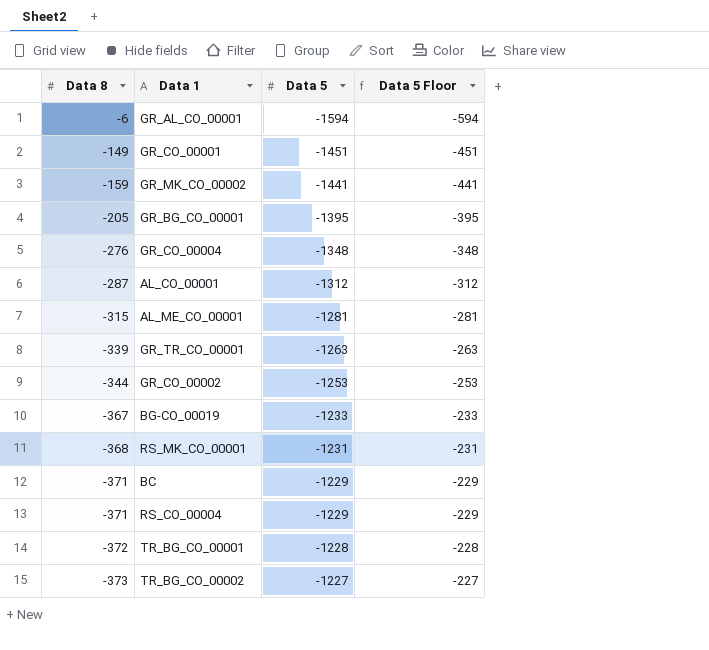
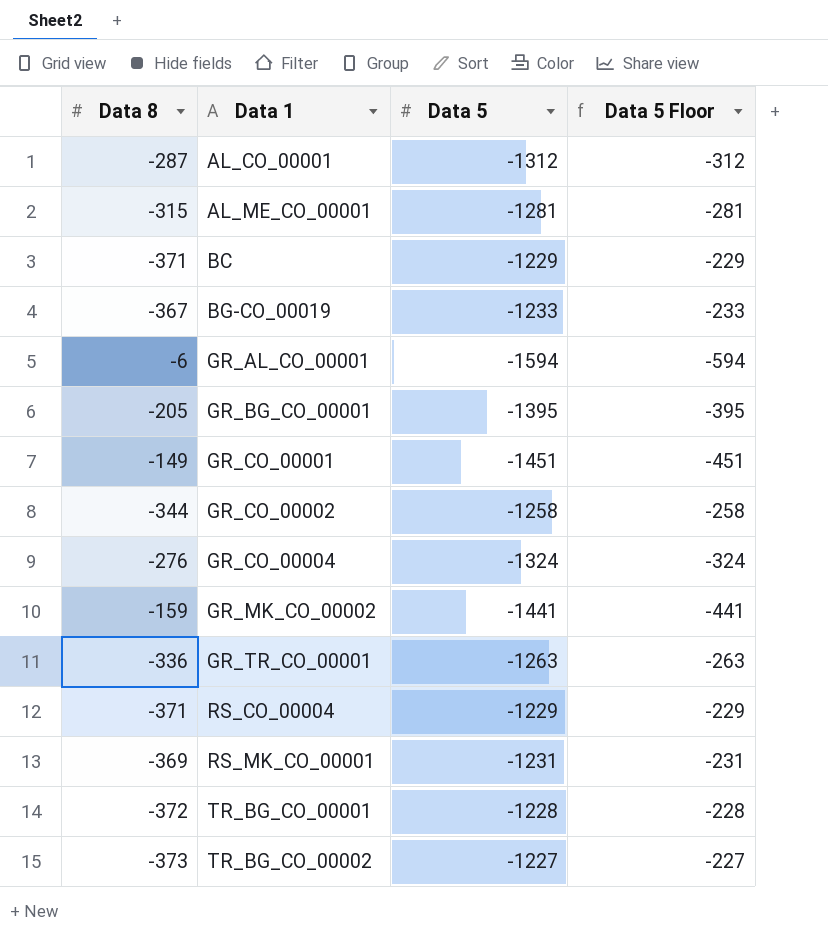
row order: Data 8 descending -> Data 1 ascending
GR_CO_00002 | Data 5: -1253 -> -1258
GR_CO_00002 | Data 5 Floor: -253 -> -258
GR_CO_00004 | Data 5: -1348 -> -1324
GR_CO_00004 | Data 5 Floor: -348 -> -324
GR_TR_CO_00001 | Data 8: -339 -> -336
RS_MK_CO_00001 | Data 8: -368 -> -369

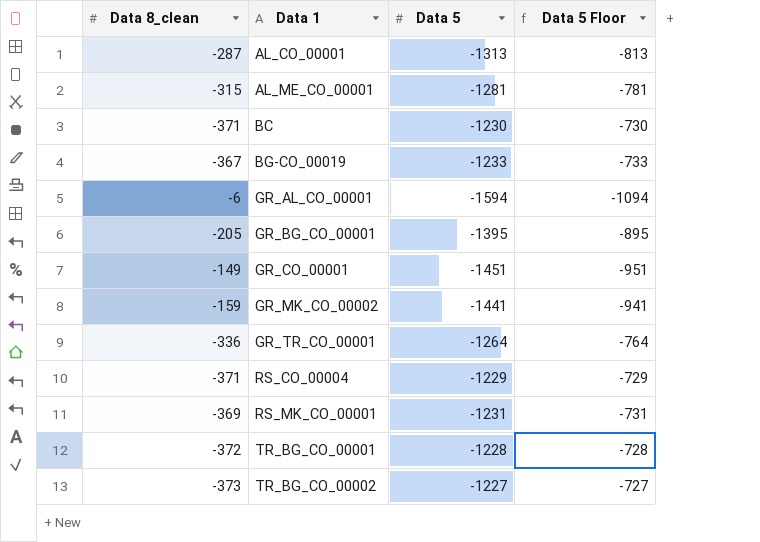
column name: Data 8 -> Data 8_clean
column Data 5 Floor | formula: [Data 5] + 1000 -> [Data 5] + 500
row GR_CO_00002: -344 | -1258 | -258 -> none
row GR_CO_00004: -276 | -1324 | -324 -> none
AL_CO_00001 | Data 5: -1312 -> -1313
BC | Data 5: -1229 -> -1230
GR_TR_CO_00001 | Data 5: -1263 -> -1264

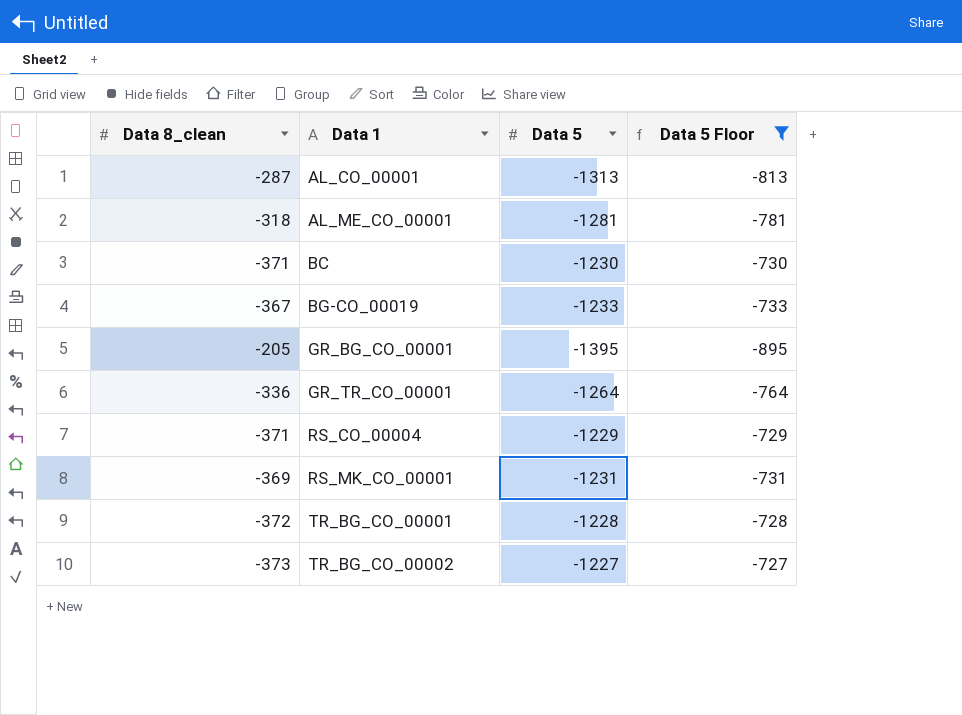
filter: none -> Data 5 Floor >= -895
AL_ME_CO_00001 | Data 8_clean: -315 -> -318

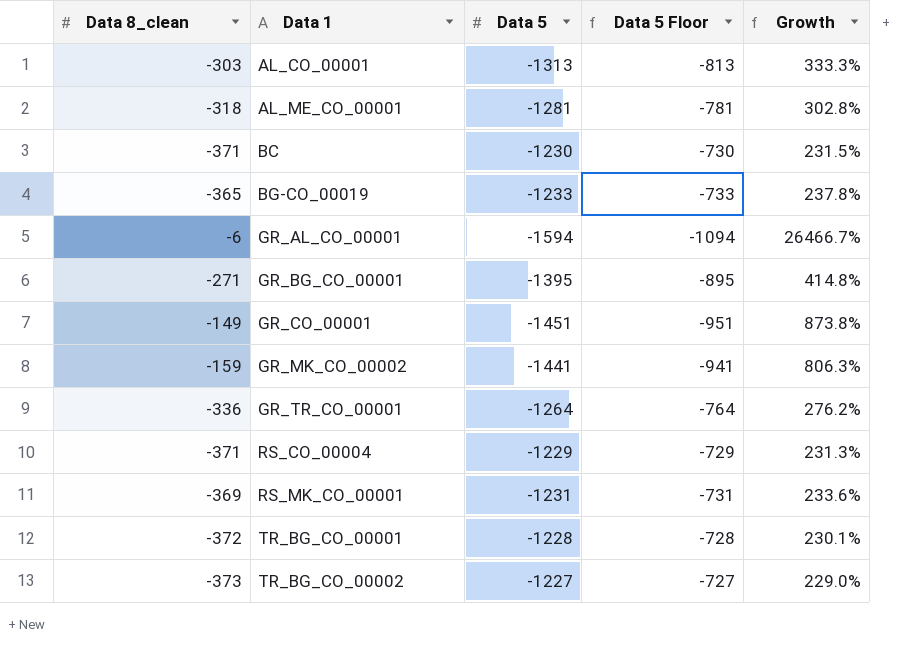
filter: Data 5 Floor >= -895 -> none
column Growth | formula: none -> ([Data 5] - [Data 8_clean]) / [Data 8_clean]
AL_CO_00001 | Data 8_clean: -287 -> -303
BG-CO_00019 | Data 8_clean: -367 -> -365
GR_BG_CO_00001 | Data 8_clean: -205 -> -271

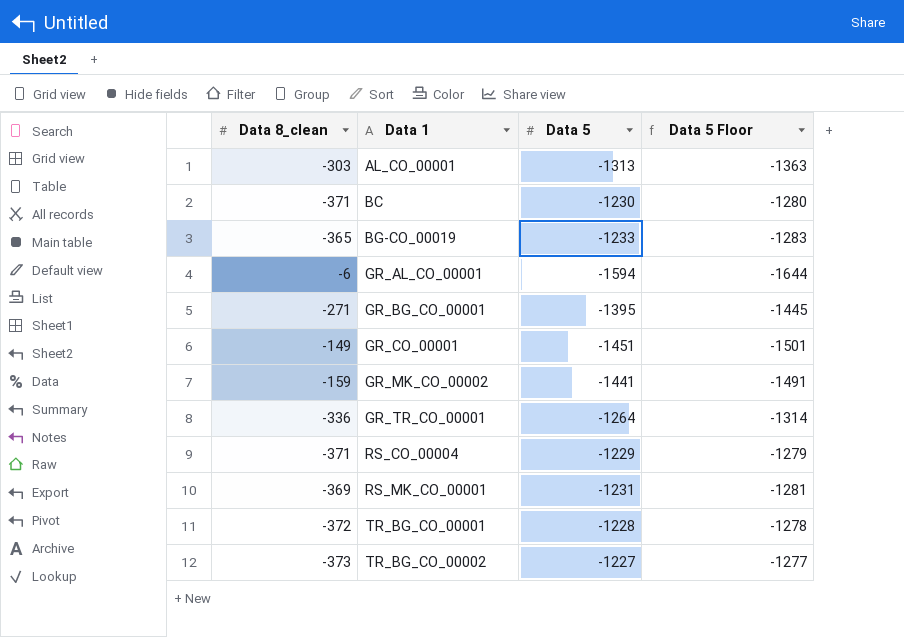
column Growth | formula: ([Data 5] - [Data 8_clean]) / [Data 8_clean] -> none
column Data 5 Floor | formula: [Data 5] + 500 -> [Data 5] - 50
row AL_ME_CO_00001: -318 | -1281 | -781 | 302.8% -> none

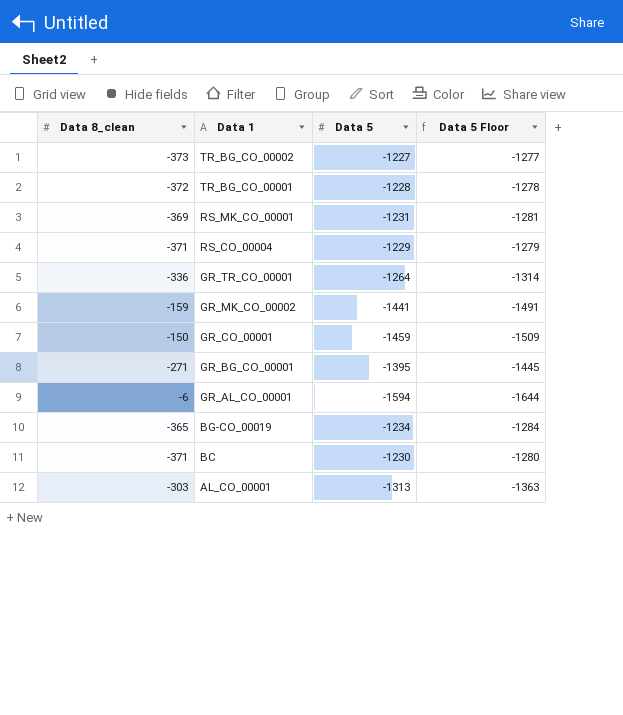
row order: Data 1 ascending -> Data 1 descending
GR_CO_00001 | Data 8_clean: -149 -> -150
GR_CO_00001 | Data 5: -1451 -> -1459
GR_CO_00001 | Data 5 Floor: -1501 -> -1509
BG-CO_00019 | Data 5: -1233 -> -1234
BG-CO_00019 | Data 5 Floor: -1283 -> -1284

